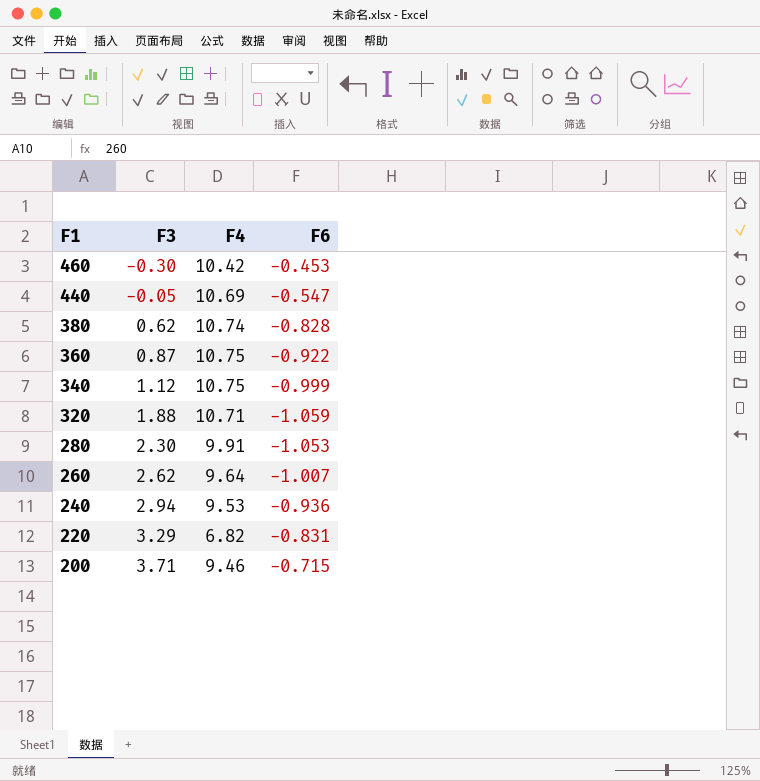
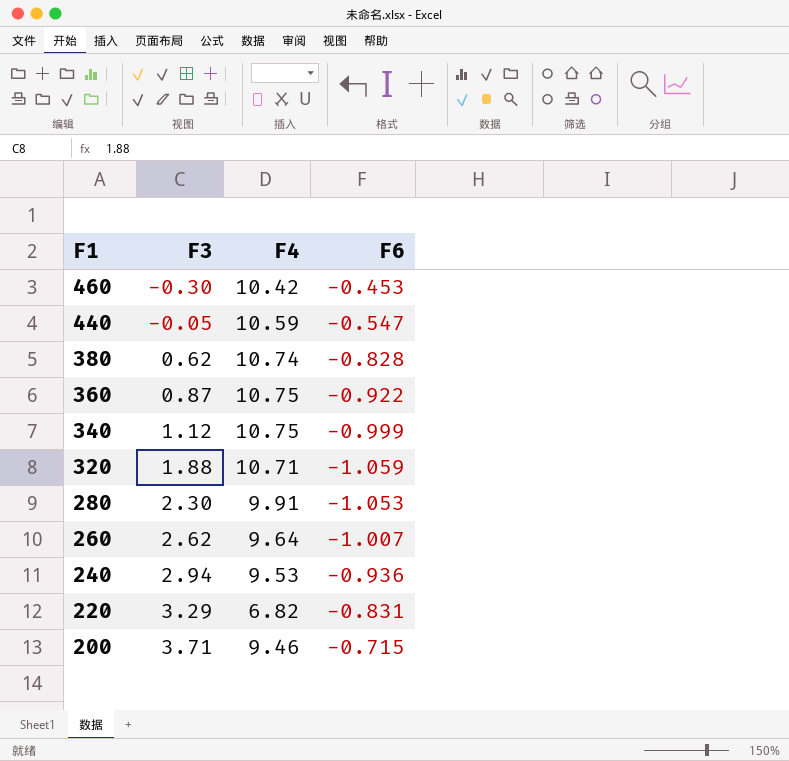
440 | F4: 10.69 -> 10.59

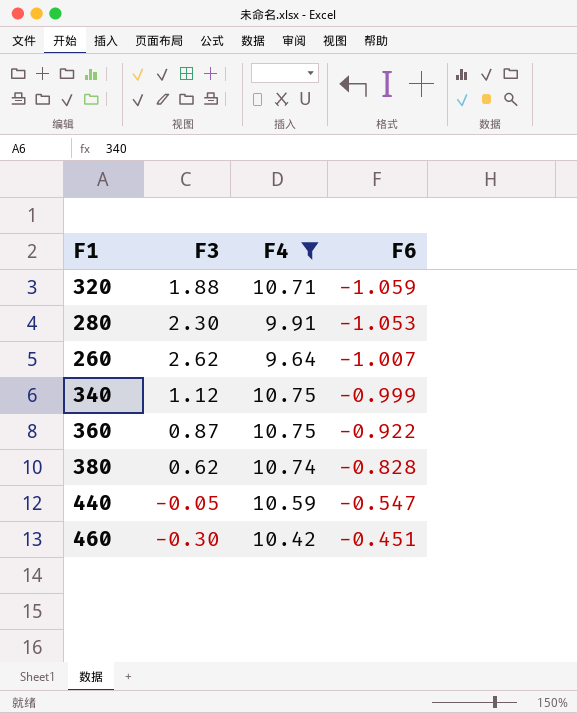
filter: none -> F4 >= 9.64
row order: F1 descending -> F6 ascending
460 | F6: -0.453 -> -0.451

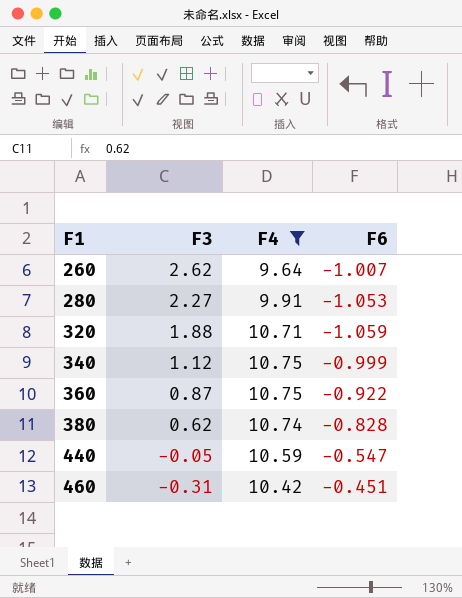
row order: F6 ascending -> F1 ascending
280 | F3: 2.30 -> 2.27
460 | F3: -0.30 -> -0.31

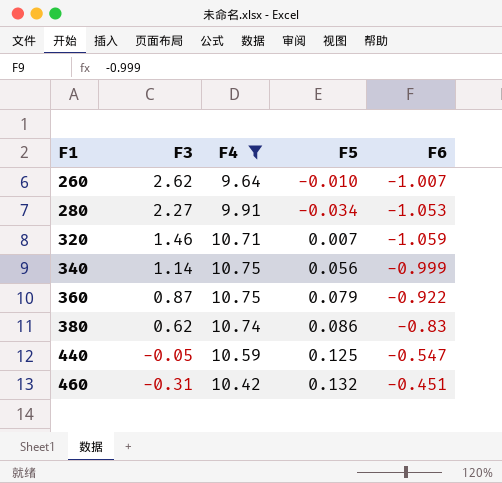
column F5 | position: none -> 4
320 | F3: 1.88 -> 1.46
340 | F3: 1.12 -> 1.14
380 | F6: -0.828 -> -0.83

